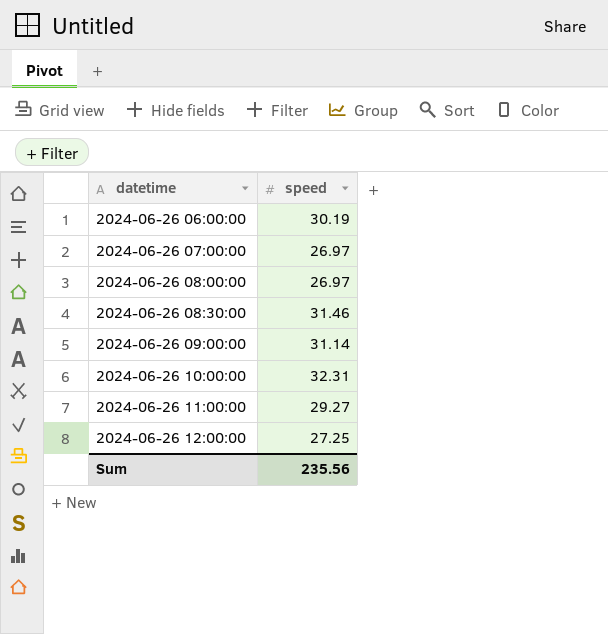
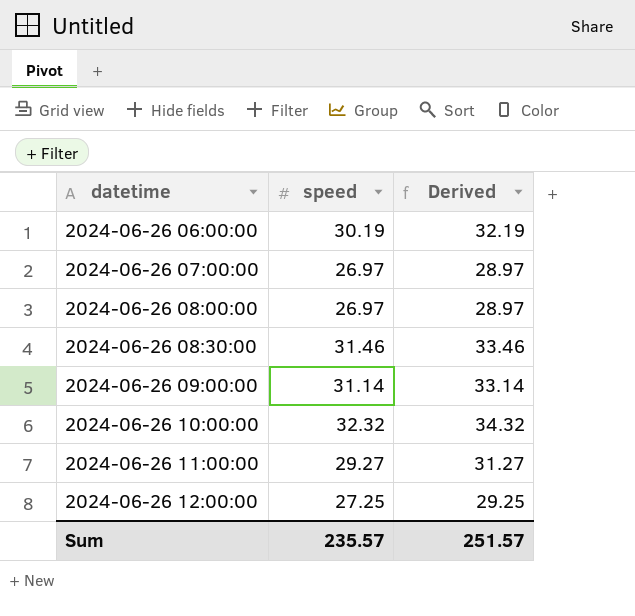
column Derived | formula: none -> [speed] + 2
2024-06-26 10:00:00 | speed: 32.31 -> 32.32
Sum | speed: 235.56 -> 235.57

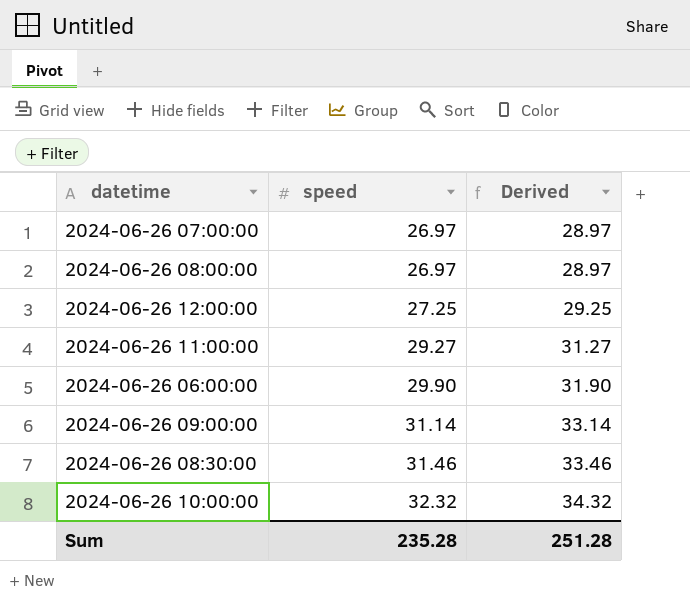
row order: datetime ascending -> speed ascending
2024-06-26 06:00:00 | speed: 30.19 -> 29.90
2024-06-26 06:00:00 | Derived: 32.19 -> 31.90
Sum | speed: 235.57 -> 235.28
Sum | Derived: 251.57 -> 251.28

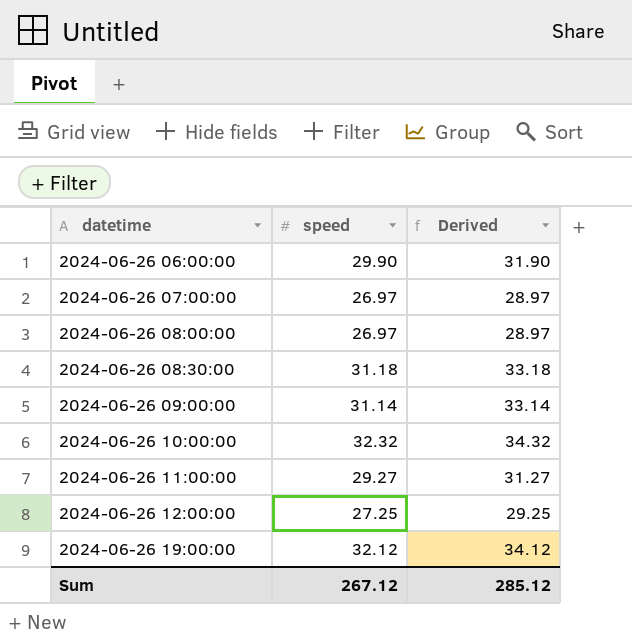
row order: speed ascending -> datetime ascending
2024-06-26 08:30:00 | speed: 31.46 -> 31.18
2024-06-26 08:30:00 | Derived: 33.46 -> 33.18
row 2024-06-26 19:00:00: none -> 32.12 | 34.12
Sum | speed: 235.28 -> 267.12
Sum | Derived: 251.28 -> 285.12

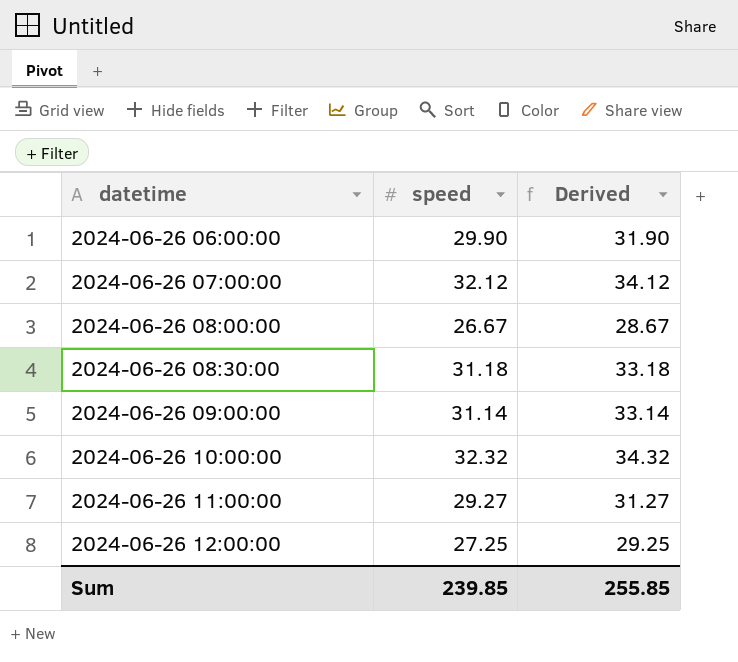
row 2024-06-26 19:00:00: 32.12 | 34.12 -> none
2024-06-26 07:00:00 | speed: 26.97 -> 32.12
2024-06-26 07:00:00 | Derived: 28.97 -> 34.12
2024-06-26 08:00:00 | speed: 26.97 -> 26.67
2024-06-26 08:00:00 | Derived: 28.97 -> 28.67
Sum | speed: 267.12 -> 239.85
Sum | Derived: 285.12 -> 255.85

